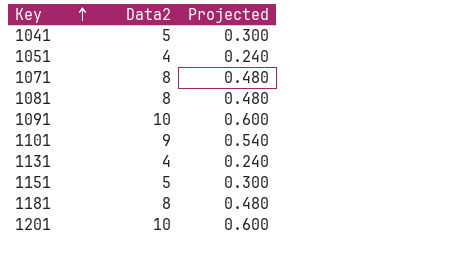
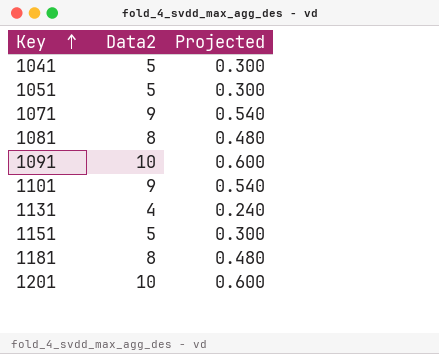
1051 | Data2: 4 -> 5
1051 | Projected: 0.240 -> 0.300
1071 | Data2: 8 -> 9
1071 | Projected: 0.480 -> 0.540

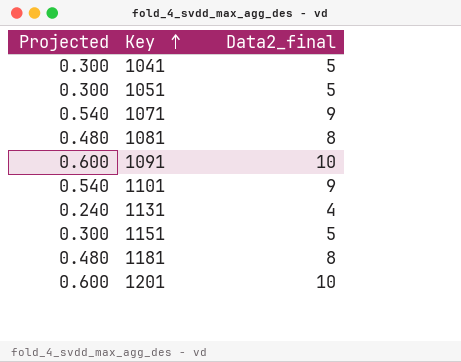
column Projected | position: 3 -> 1
column name: Data2 -> Data2_final

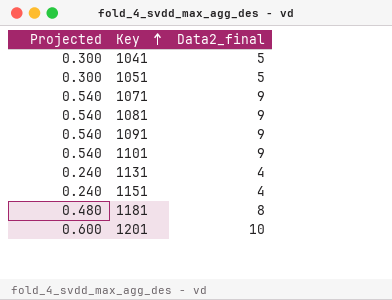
1081 | Projected: 0.480 -> 0.540
1081 | Data2_final: 8 -> 9
1091 | Projected: 0.600 -> 0.540
1091 | Data2_final: 10 -> 9
1151 | Projected: 0.300 -> 0.240
1151 | Data2_final: 5 -> 4

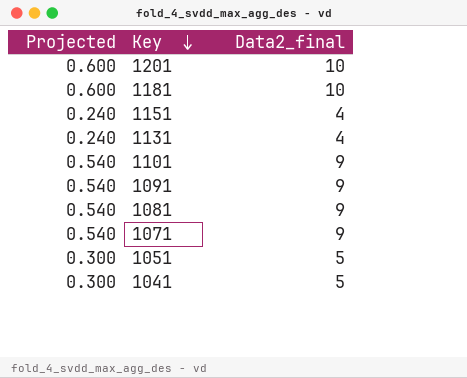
row order: Key ascending -> Key descending
1181 | Projected: 0.480 -> 0.600
1181 | Data2_final: 8 -> 10

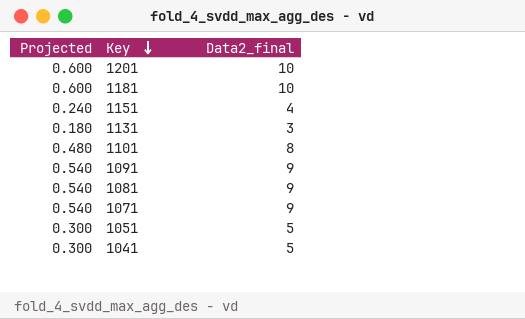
1131 | Projected: 0.240 -> 0.180
1131 | Data2_final: 4 -> 3
1101 | Projected: 0.540 -> 0.480
1101 | Data2_final: 9 -> 8

